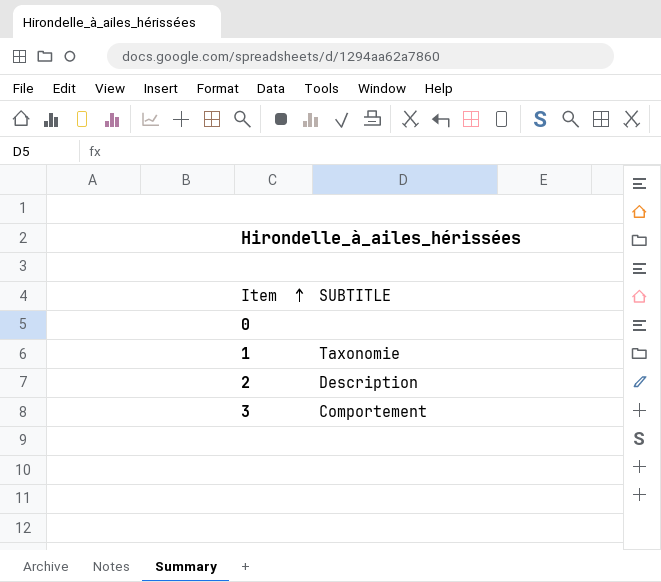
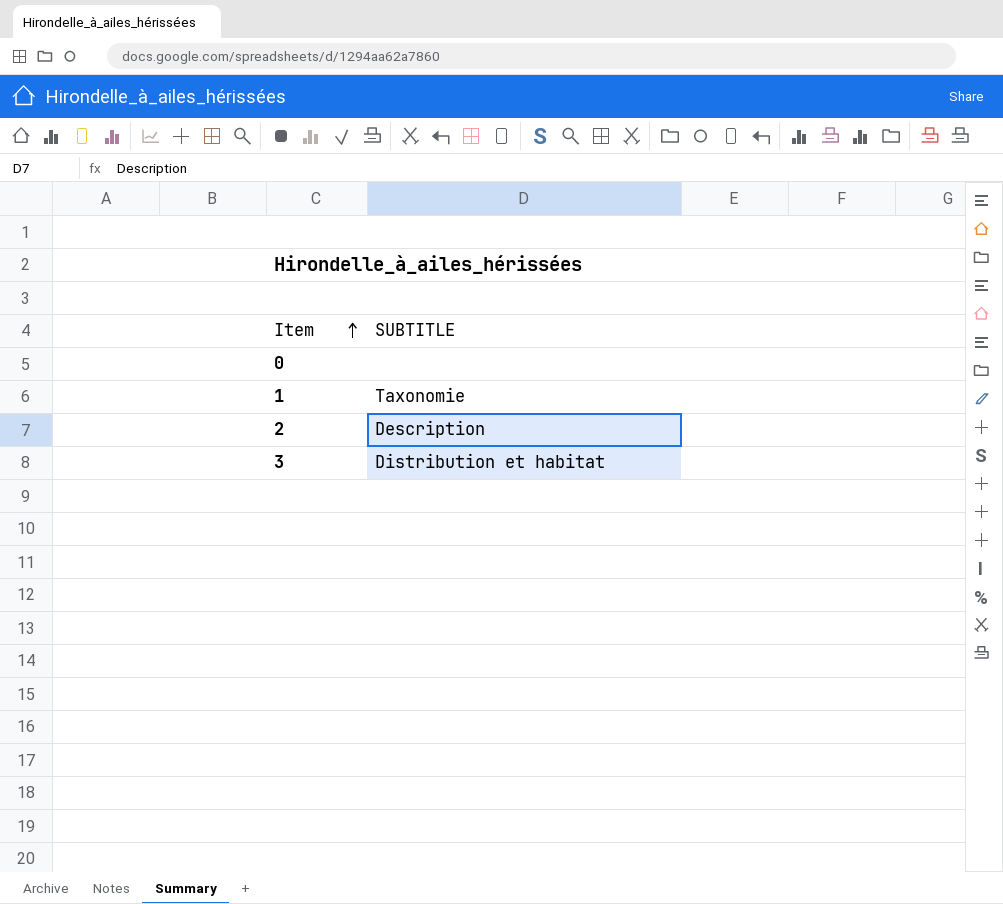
3 | SUBTITLE: Comportement -> Distribution et habitat

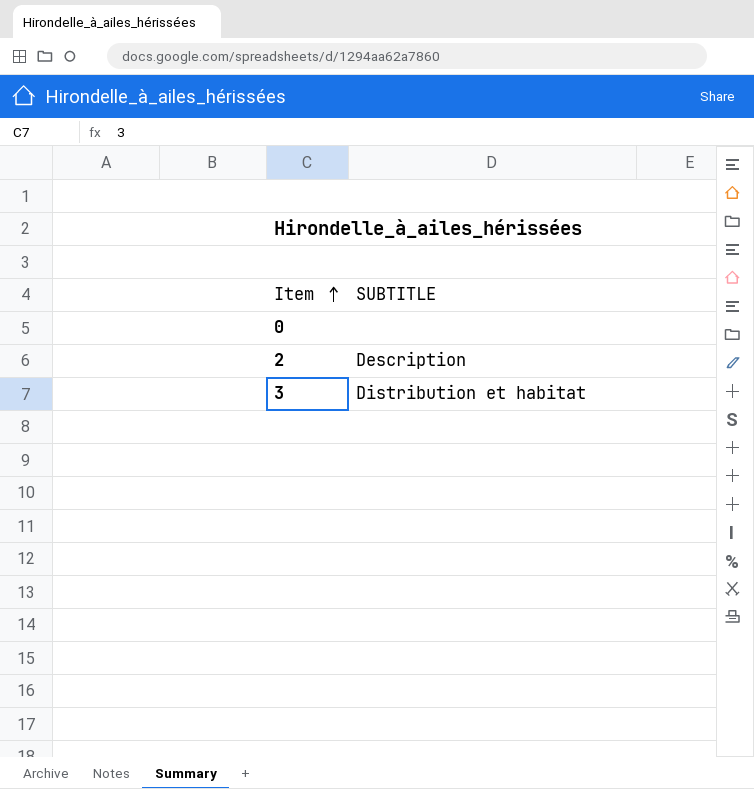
row 1: Taxonomie -> none

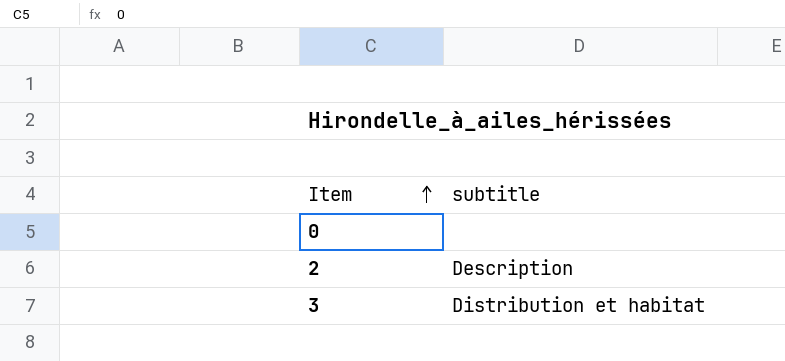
column name: SUBTITLE -> subtitle

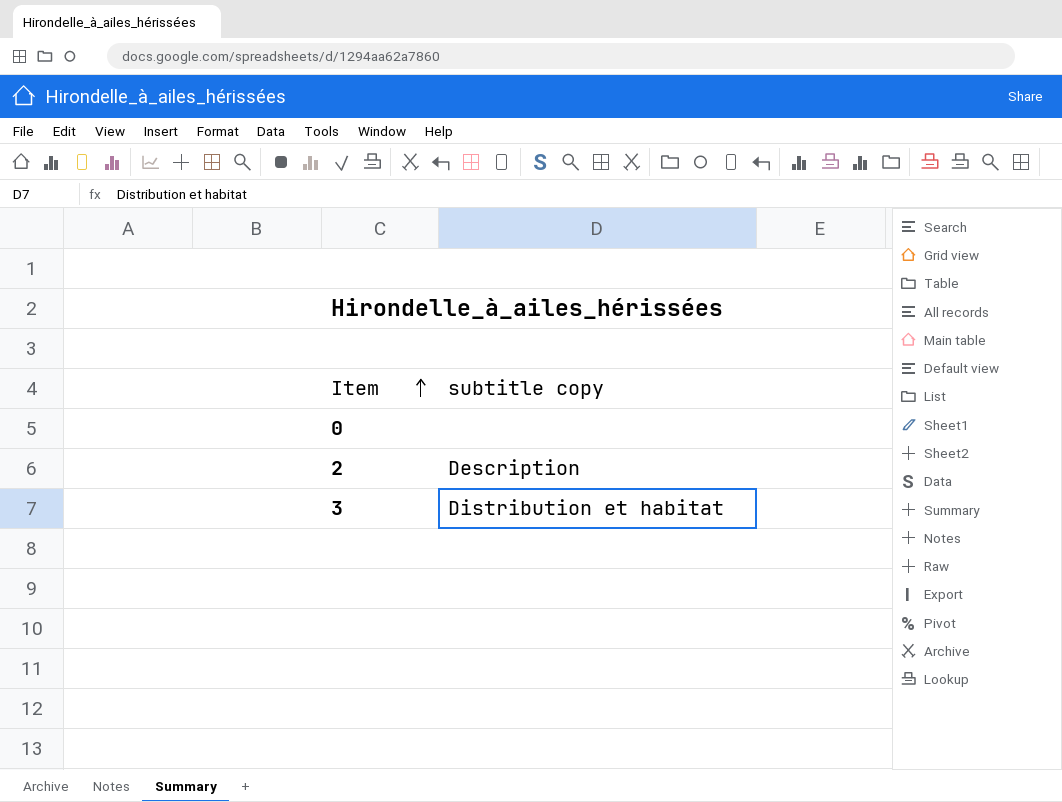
column name: subtitle -> subtitle copy

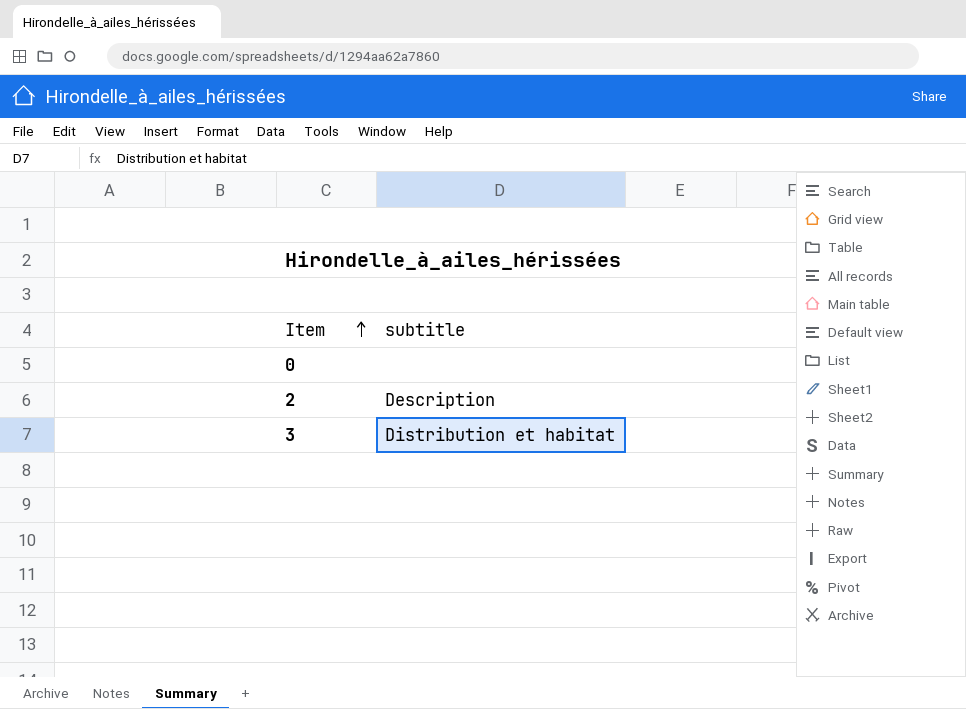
column name: subtitle copy -> subtitle

